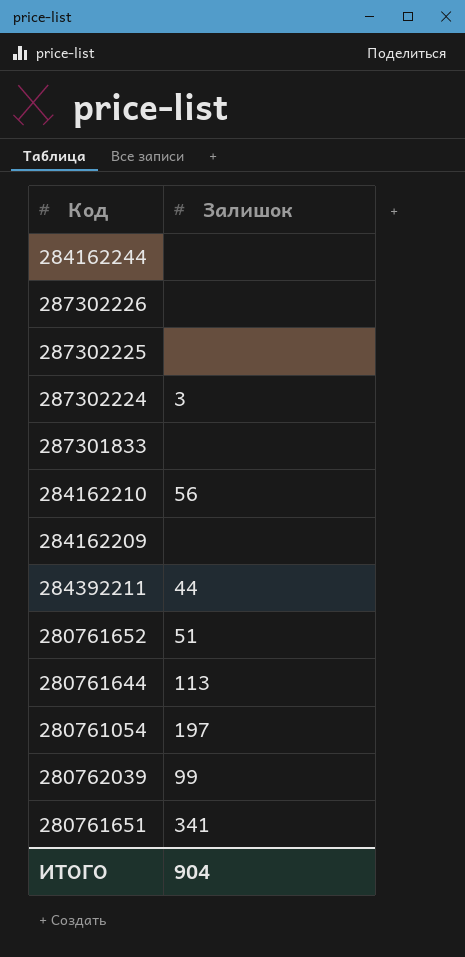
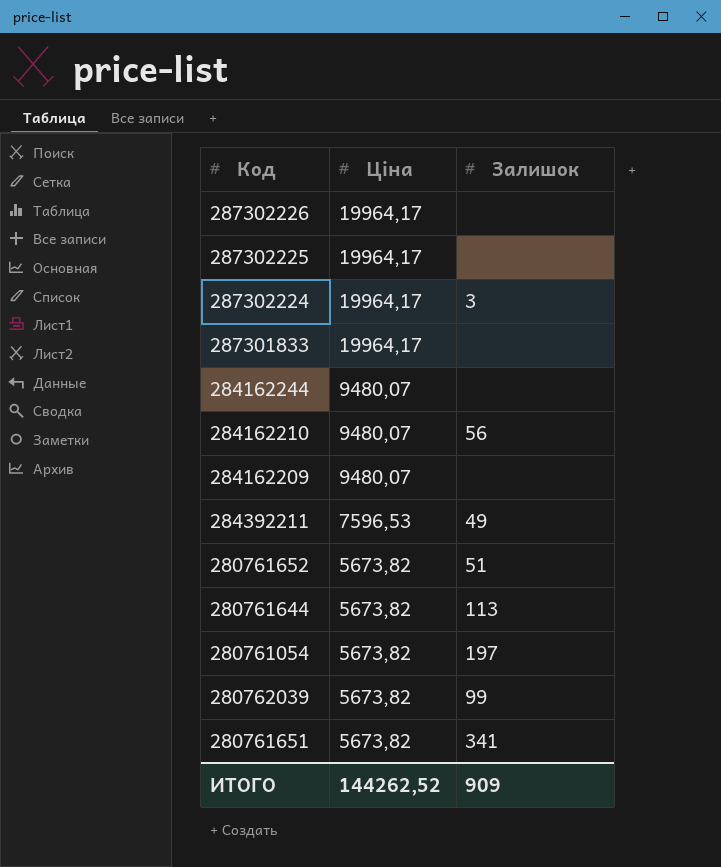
row order: none -> Ціна descending
column Ціна | position: none -> 2
284392211 | Залишок: 44 -> 49
ИТОГО | Залишок: 904 -> 909

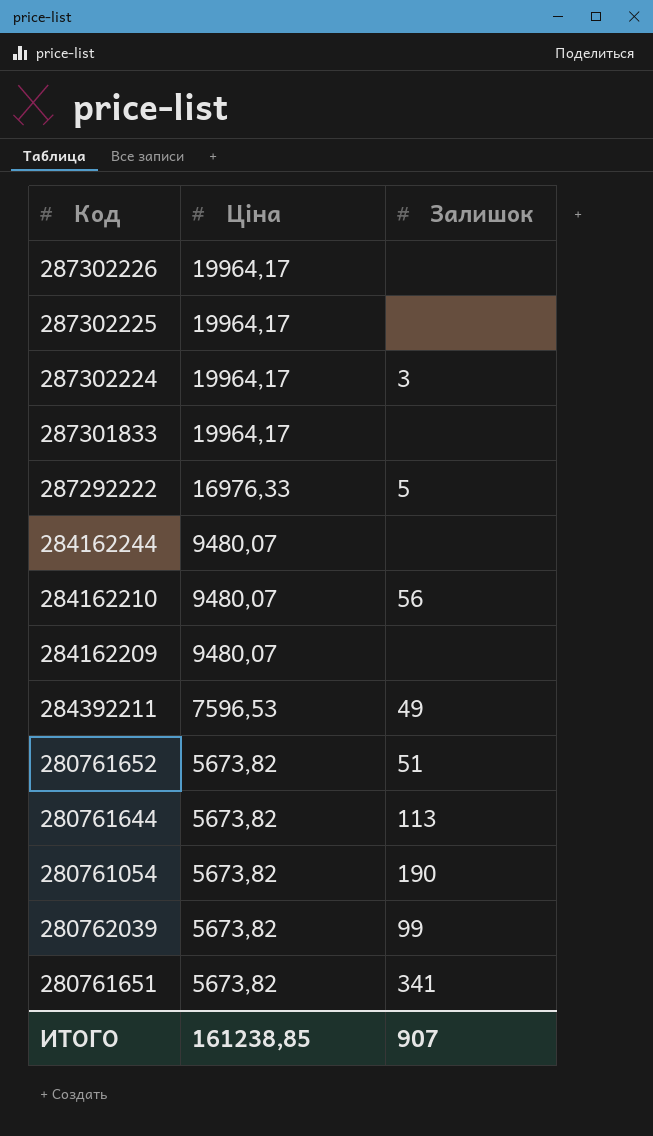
row 287292222: none -> 16976,33 | 5
280761054 | Залишок: 197 -> 190
ИТОГО | Ціна: 144262,52 -> 161238,85
ИТОГО | Залишок: 909 -> 907

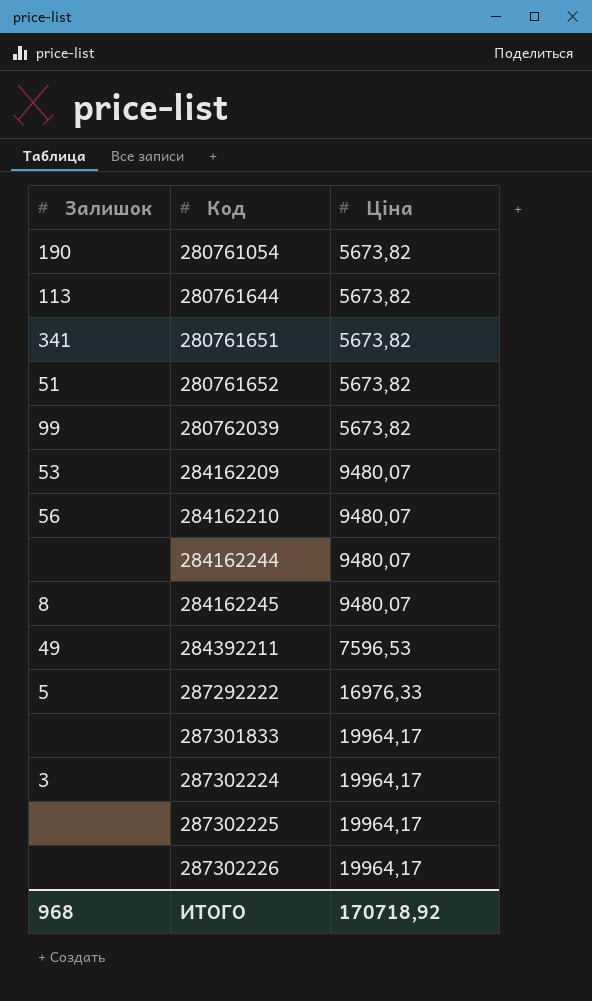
row order: Ціна descending -> Код ascending
column Залишок | position: 3 -> 1
284162209 | Залишок: none -> 53
row 284162245: none -> 8 | 9480,07
ИТОГО | Залишок: 907 -> 968
ИТОГО | Ціна: 161238,85 -> 170718,92

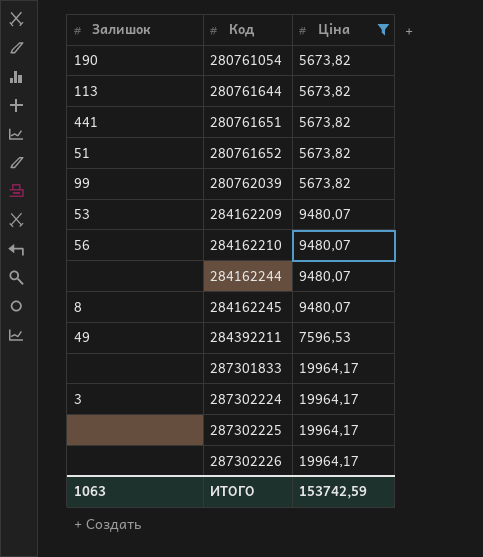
filter: none -> Ціна != 16976,33
280761651 | Залишок: 341 -> 441
ИТОГО | Залишок: 968 -> 1063
ИТОГО | Ціна: 170718,92 -> 153742,59

